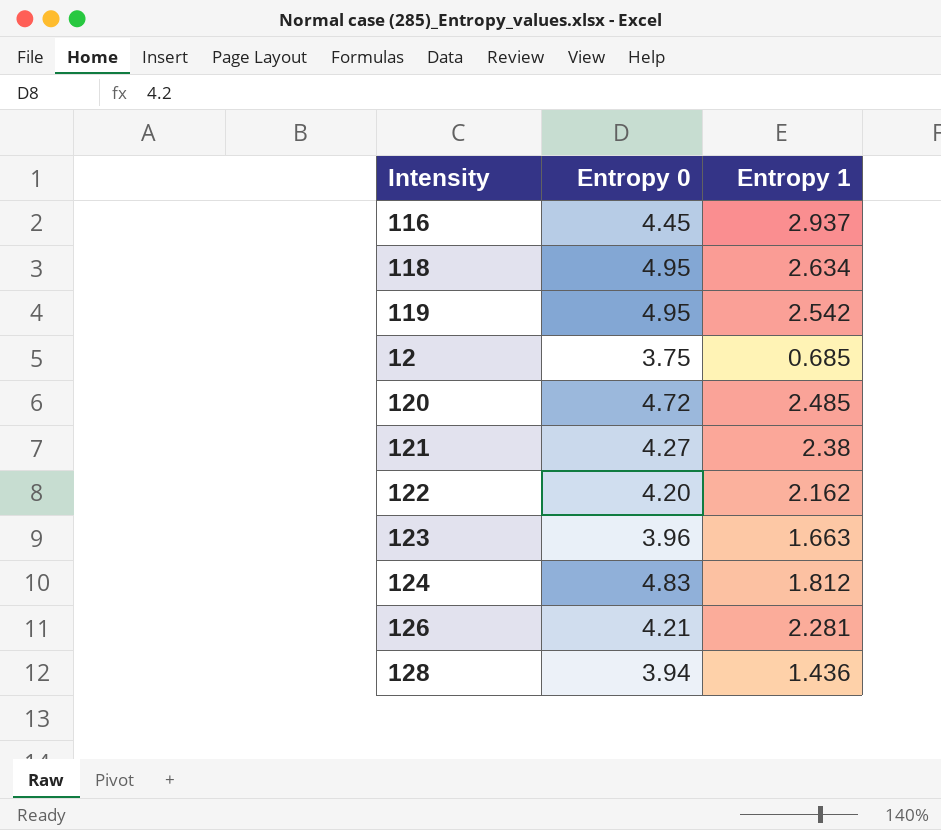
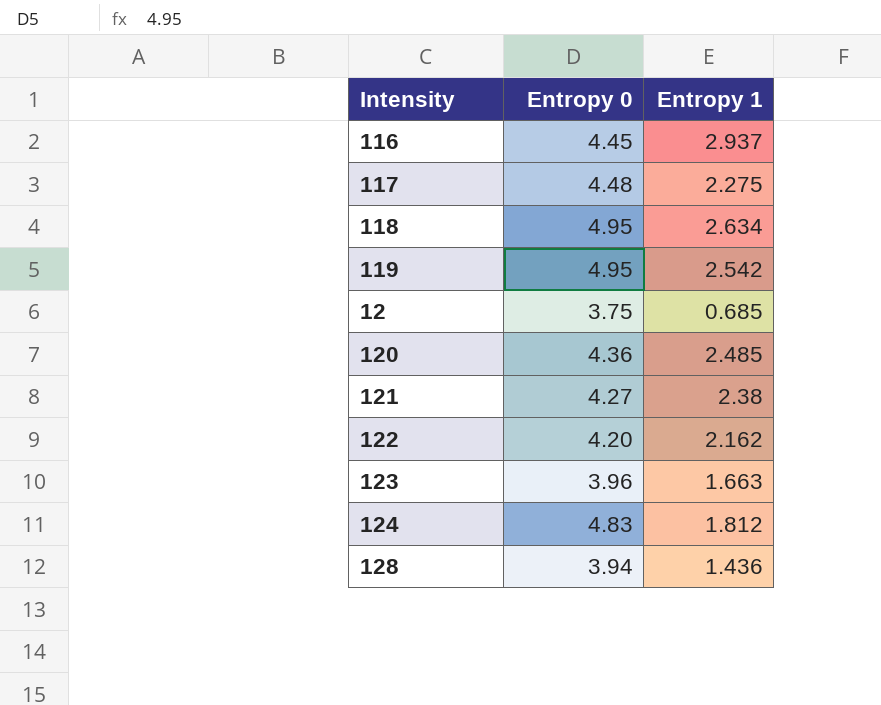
row 126: 4.21 | 2.281 -> none
row 117: none -> 4.48 | 2.275
120 | Entropy 0: 4.72 -> 4.36

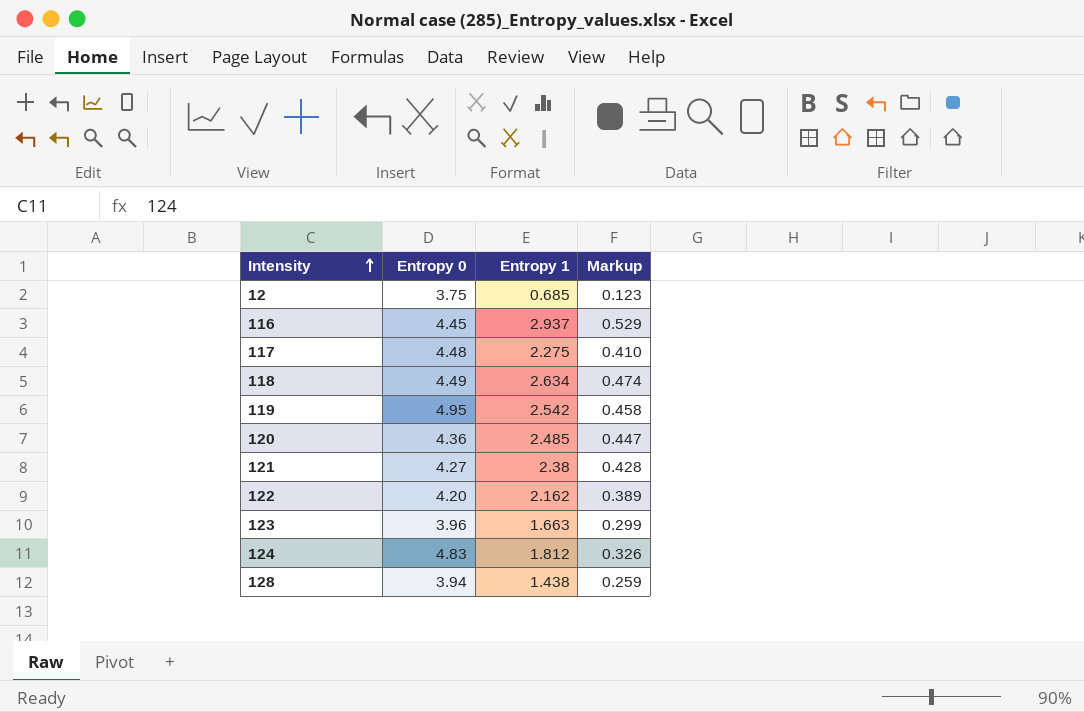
row order: none -> Intensity ascending
column Markup | formula: none -> [Entropy 1] * 0.18
118 | Entropy 0: 4.95 -> 4.49
128 | Entropy 1: 1.436 -> 1.438

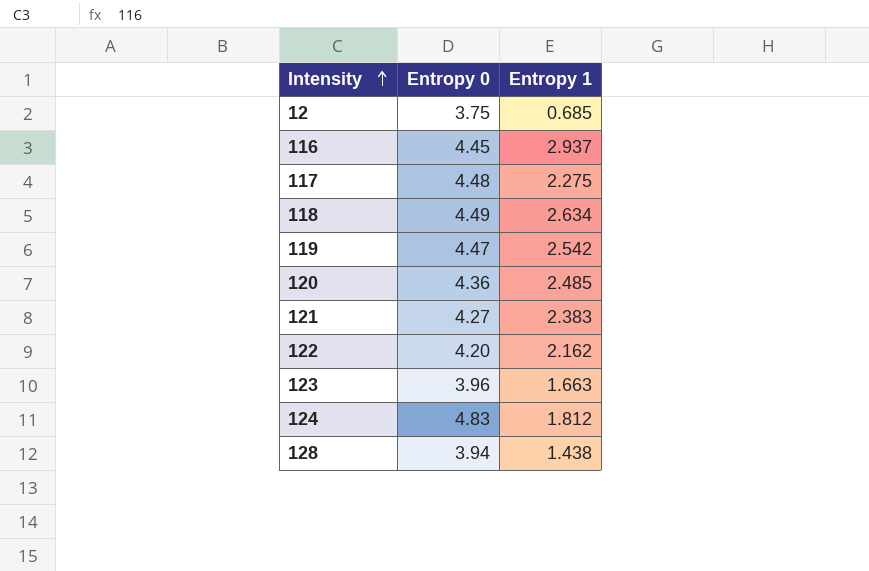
column Markup | formula: [Entropy 1] * 0.18 -> none
119 | Entropy 0: 4.95 -> 4.47
121 | Entropy 1: 2.38 -> 2.383

